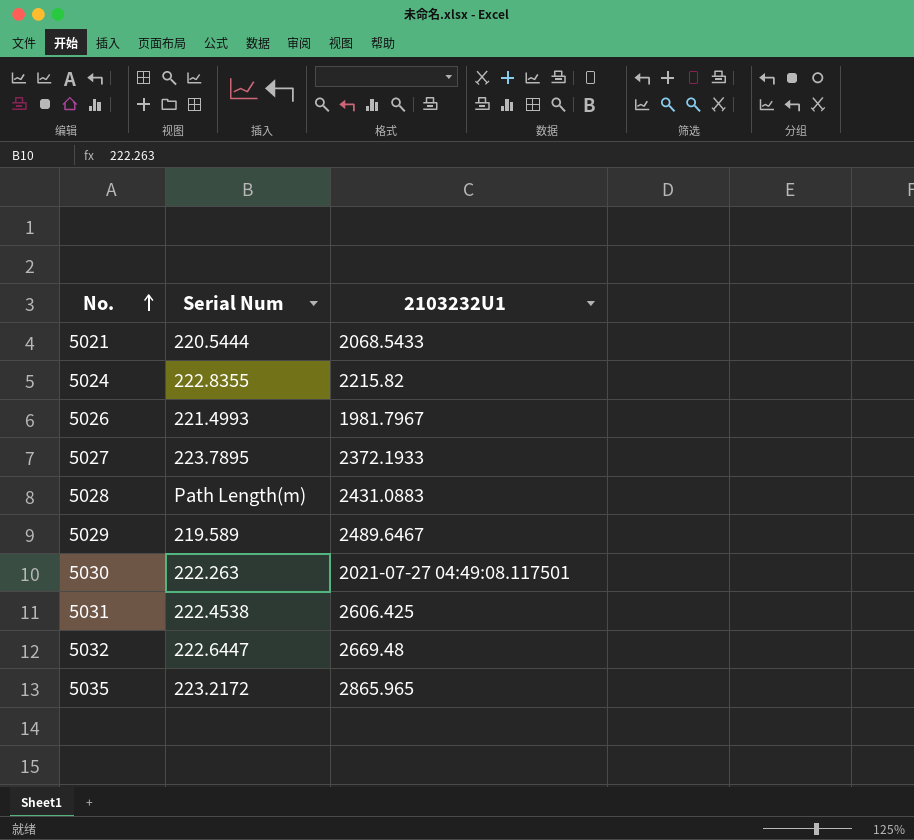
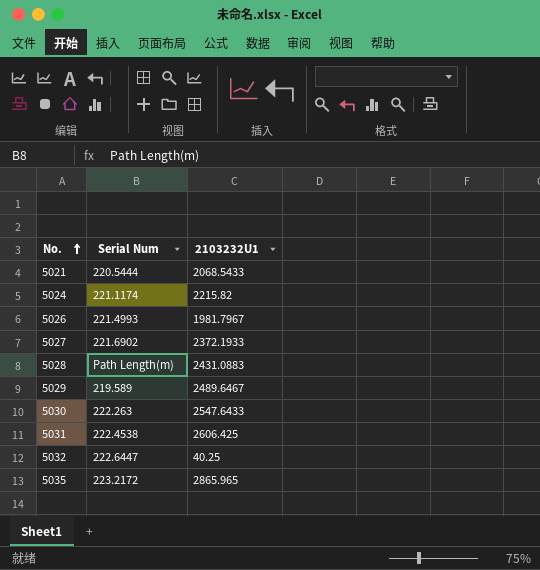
5024 | Serial Num: 222.8355 -> 221.1174
5027 | Serial Num: 223.7895 -> 221.6902
5030 | 2103232U1: 2021-07-27 04:49:08.117501 -> 2547.6433
5032 | 2103232U1: 2669.48 -> 40.25

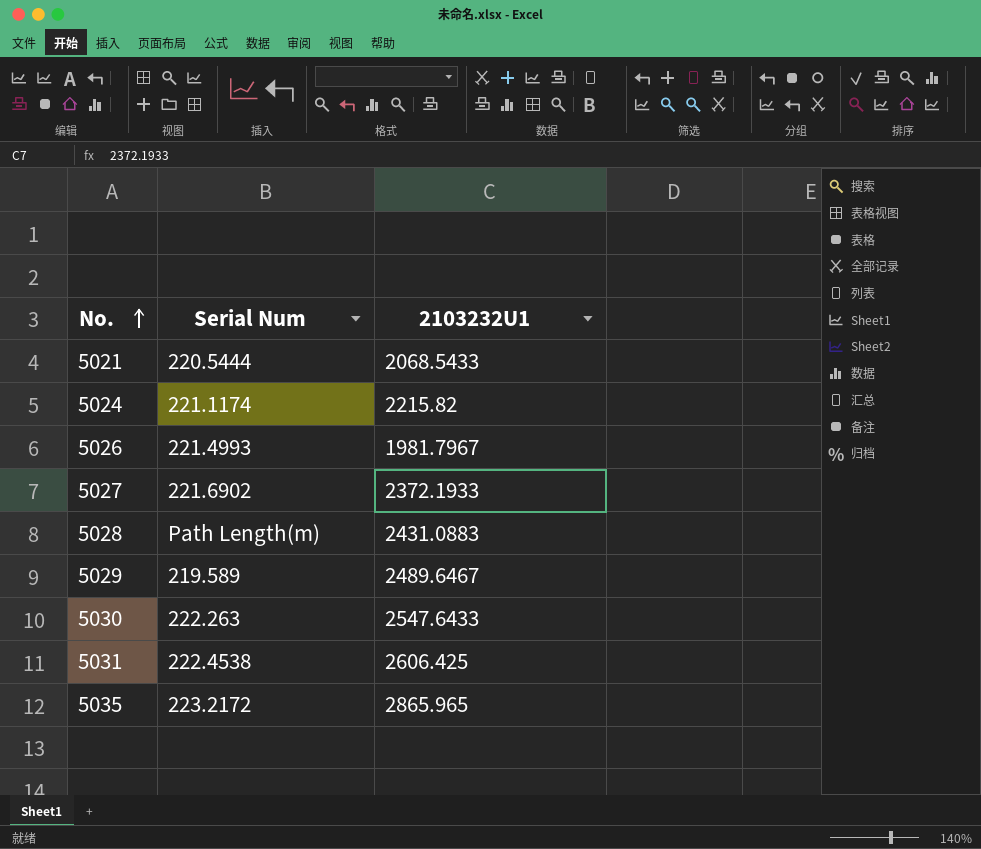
row 5032: 222.6447 | 40.25 -> none

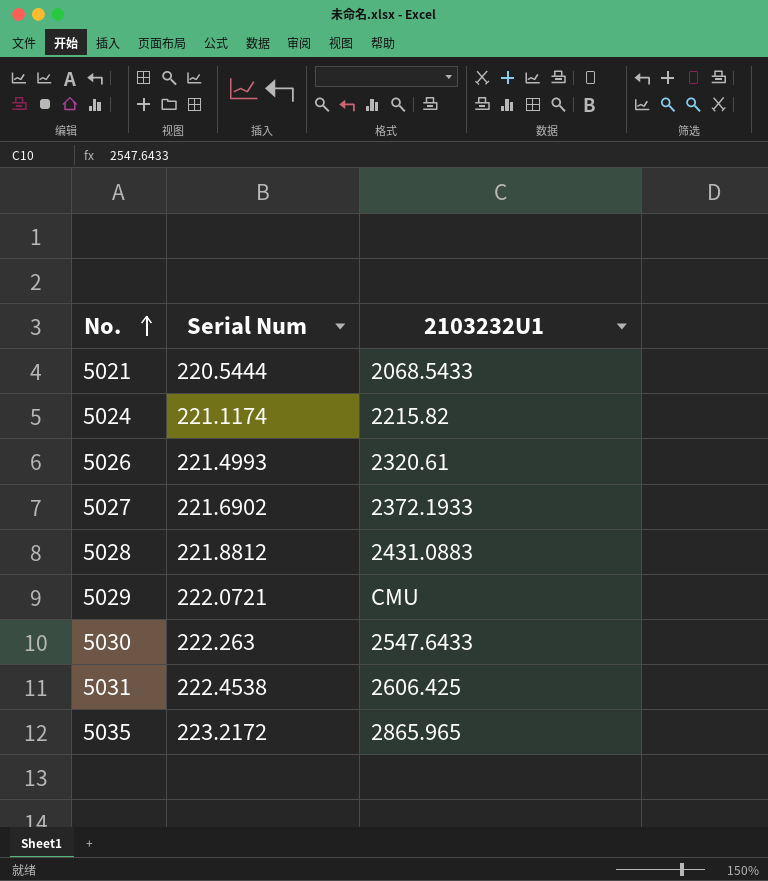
5026 | 2103232U1: 1981.7967 -> 2320.61
5028 | Serial Num: Path Length(m) -> 221.8812
5029 | Serial Num: 219.589 -> 222.0721
5029 | 2103232U1: 2489.6467 -> CMU

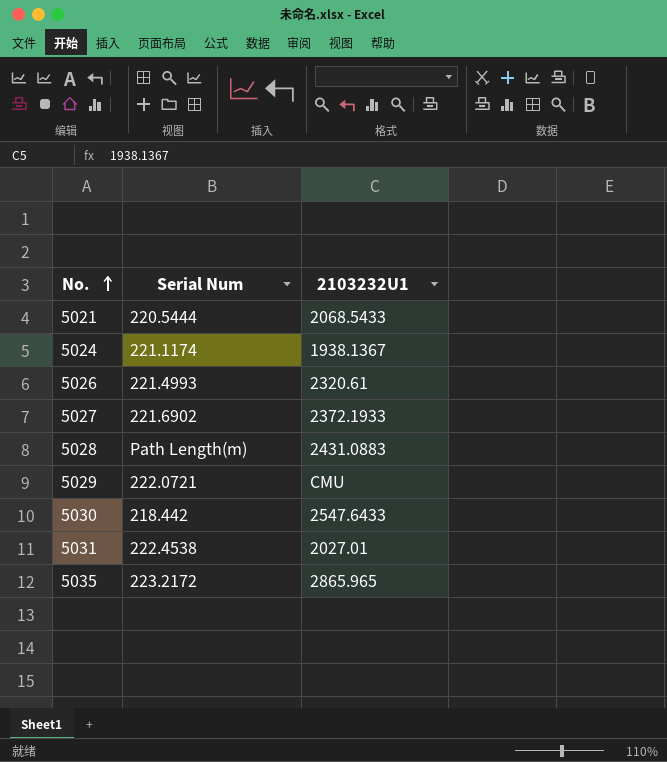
5024 | 2103232U1: 2215.82 -> 1938.1367
5028 | Serial Num: 221.8812 -> Path Length(m)
5030 | Serial Num: 222.263 -> 218.442
5031 | 2103232U1: 2606.425 -> 2027.01

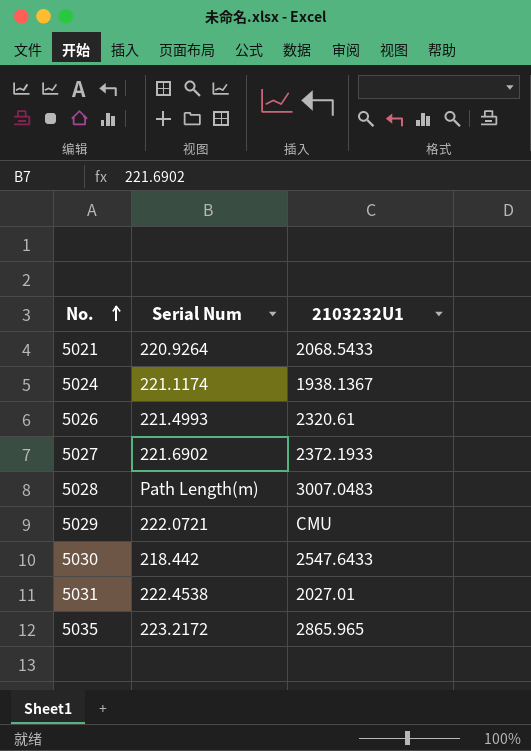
5021 | Serial Num: 220.5444 -> 220.9264
5028 | 2103232U1: 2431.0883 -> 3007.0483

